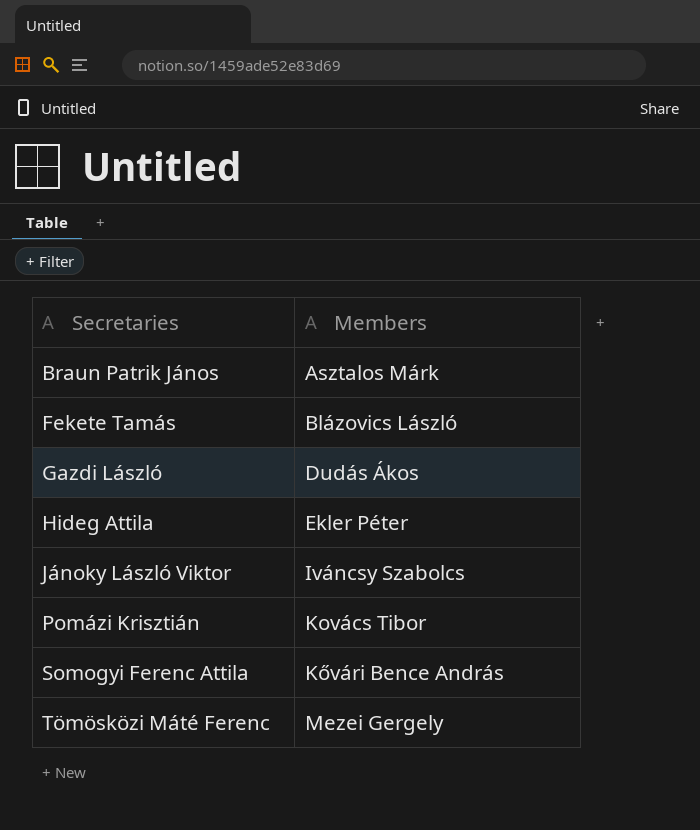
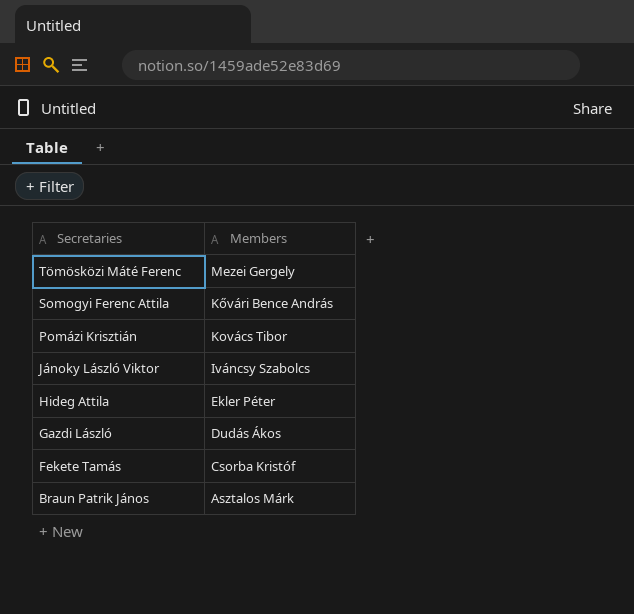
row order: Secretaries ascending -> Secretaries descending
Fekete Tamás | Members: Blázovics László -> Csorba Kristóf

